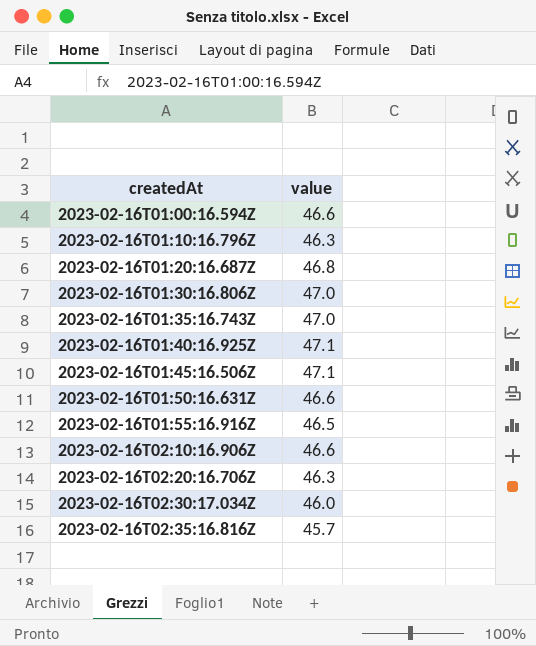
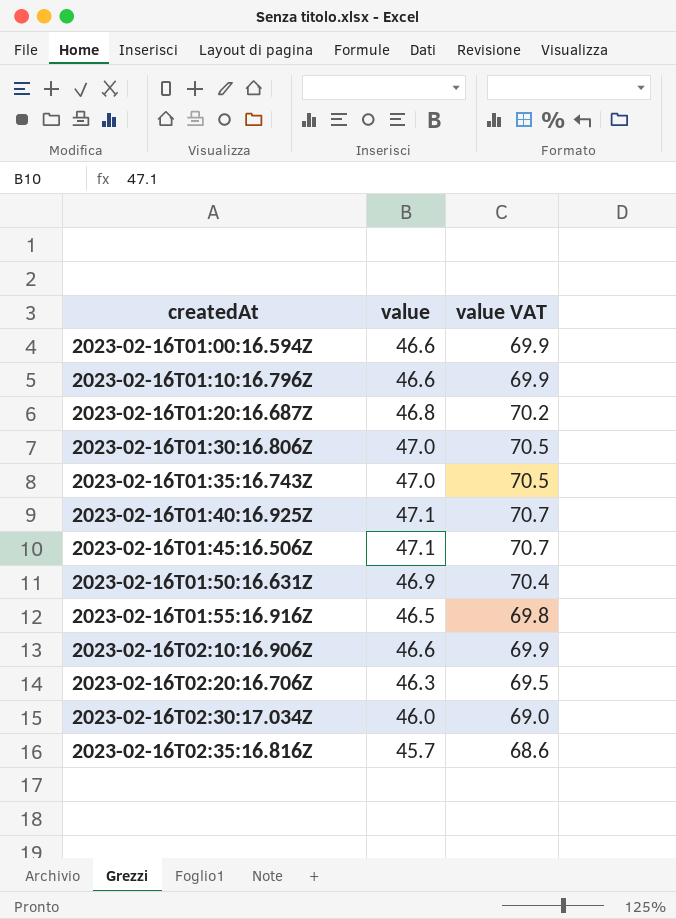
column value VAT | formula: none -> [value] * 1.5
2023-02-16T01:10:16.796Z | value: 46.3 -> 46.6
2023-02-16T01:50:16.631Z | value: 46.6 -> 46.9

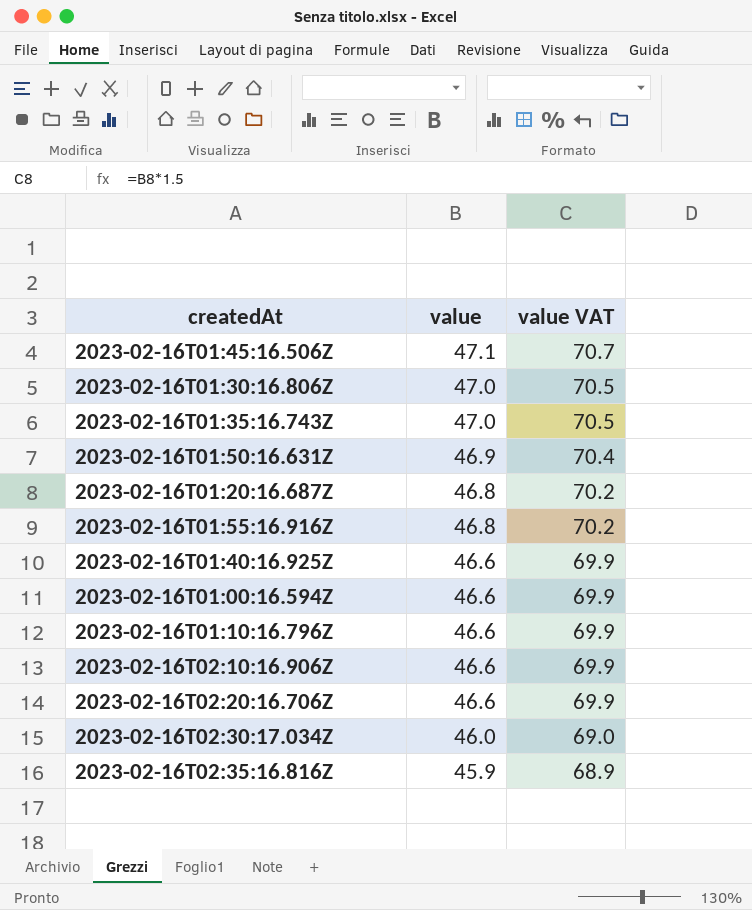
row order: createdAt ascending -> value descending
2023-02-16T01:55:16.916Z | value: 46.5 -> 46.8
2023-02-16T01:55:16.916Z | value VAT: 69.8 -> 70.2
2023-02-16T01:40:16.925Z | value: 47.1 -> 46.6
2023-02-16T01:40:16.925Z | value VAT: 70.7 -> 69.9
2023-02-16T02:20:16.706Z | value: 46.3 -> 46.6
2023-02-16T02:20:16.706Z | value VAT: 69.5 -> 69.9
2023-02-16T02:35:16.816Z | value: 45.7 -> 45.9
2023-02-16T02:35:16.816Z | value VAT: 68.6 -> 68.9

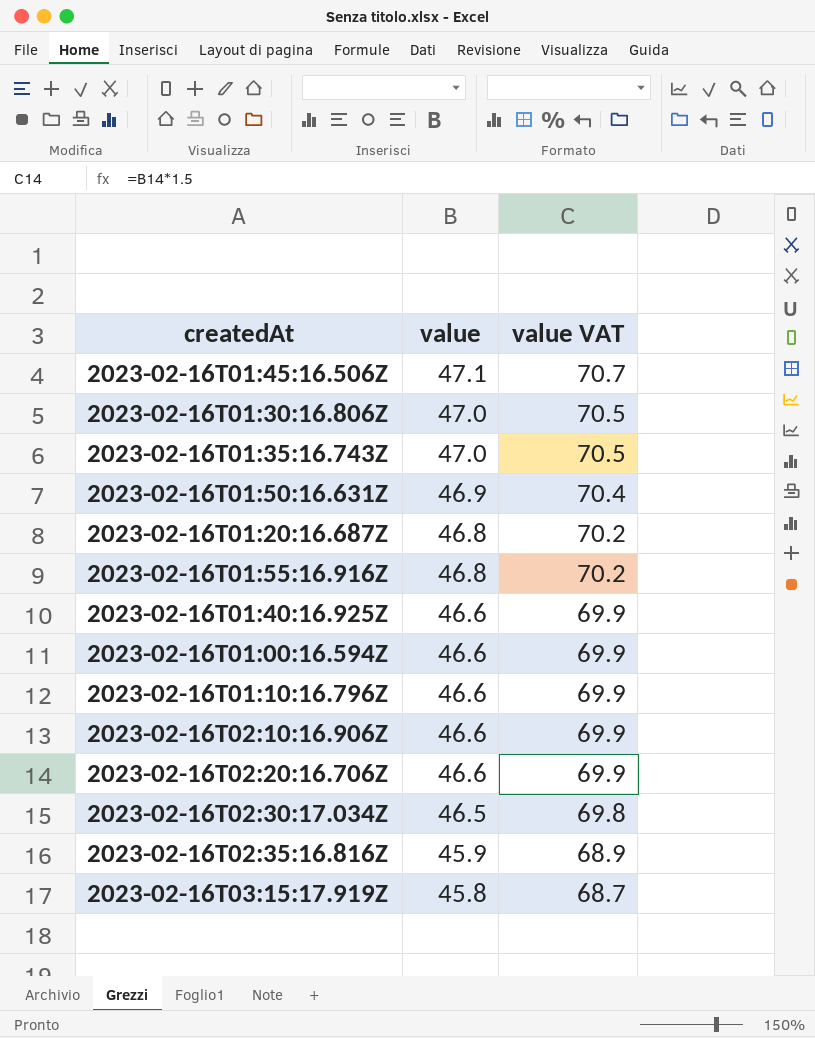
2023-02-16T02:30:17.034Z | value: 46.0 -> 46.5
2023-02-16T02:30:17.034Z | value VAT: 69.0 -> 69.8
row 2023-02-16T03:15:17.919Z: none -> 45.8 | 68.7

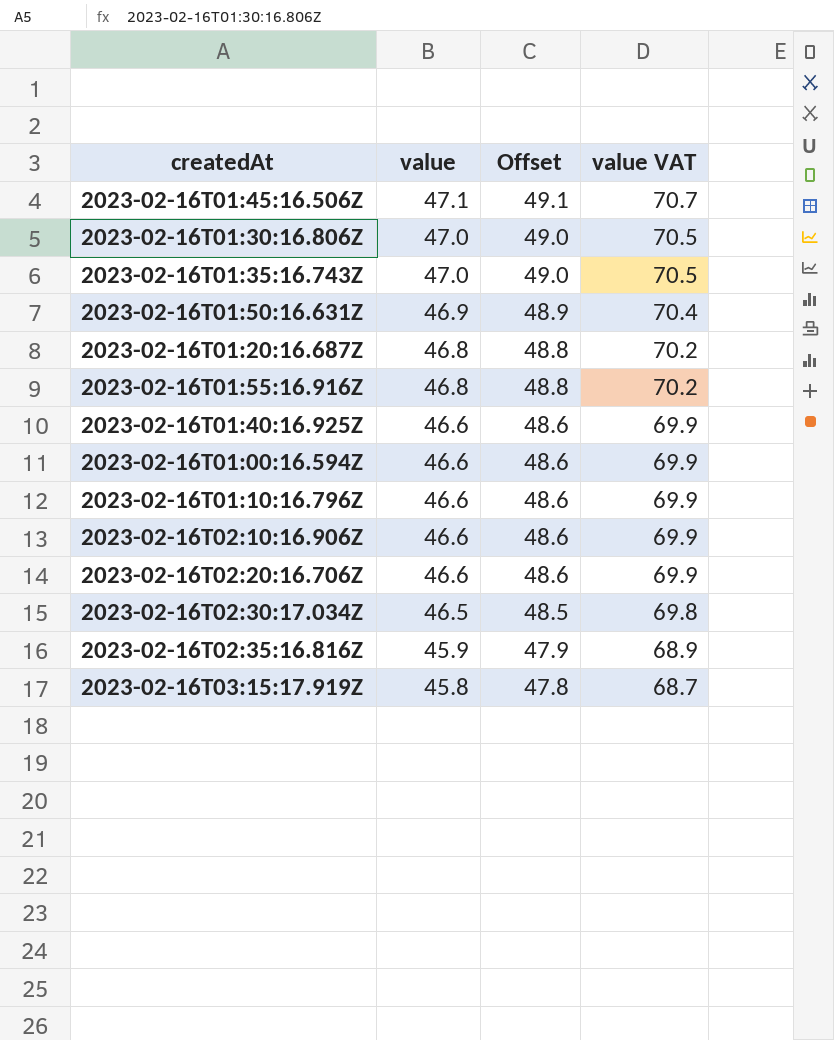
column Offset | formula: none -> [value] + 2

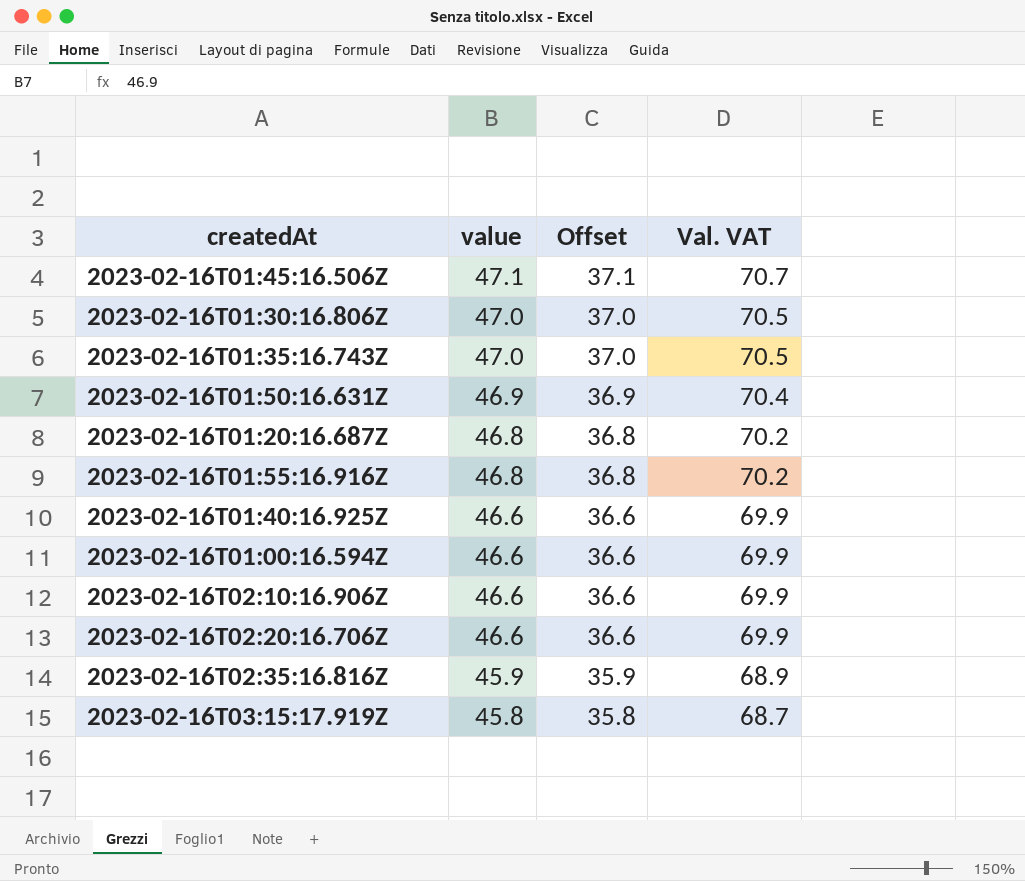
column Offset | formula: [value] + 2 -> [value] - 10
column name: value VAT -> Val. VAT
row 2023-02-16T01:10:16.796Z: 46.6 | 48.6 | 69.9 -> none
row 2023-02-16T02:30:17.034Z: 46.5 | 48.5 | 69.8 -> none

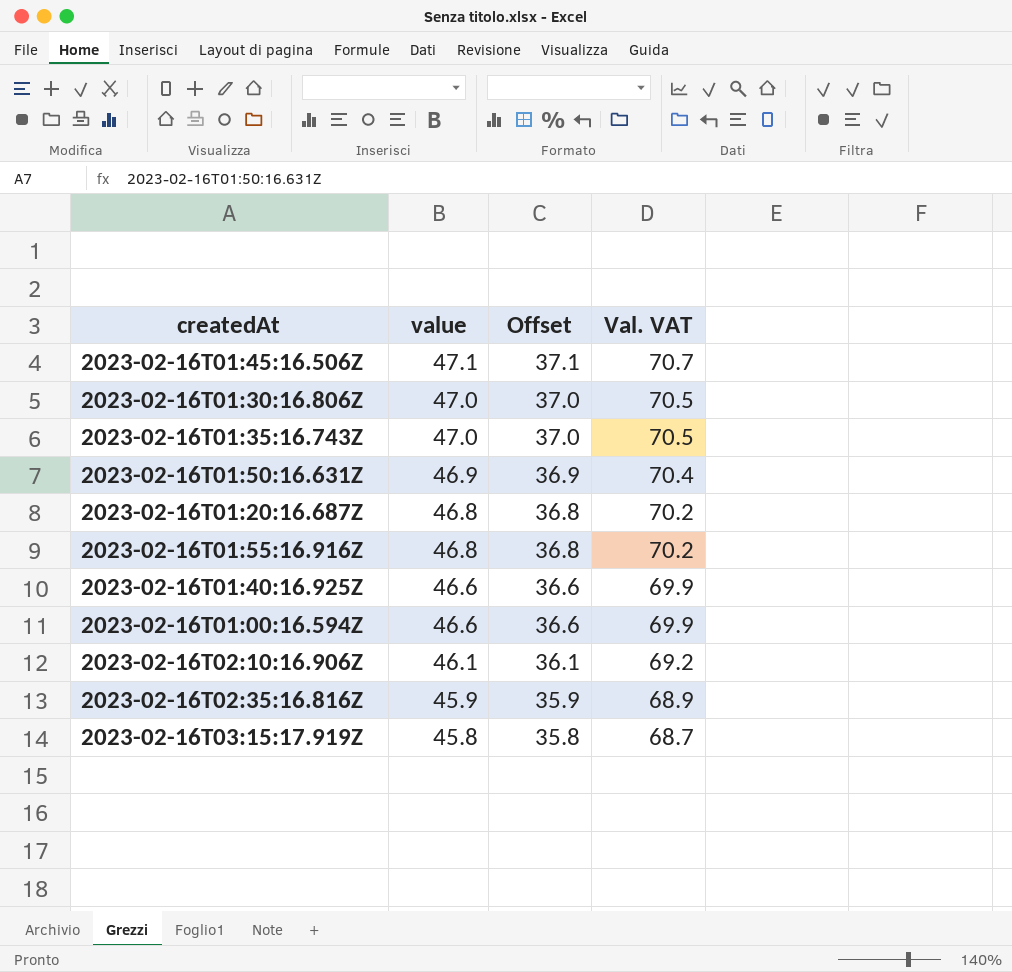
row 2023-02-16T02:20:16.706Z: 46.6 | 36.6 | 69.9 -> none
2023-02-16T02:10:16.906Z | value: 46.6 -> 46.1
2023-02-16T02:10:16.906Z | Offset: 36.6 -> 36.1
2023-02-16T02:10:16.906Z | Val. VAT: 69.9 -> 69.2

